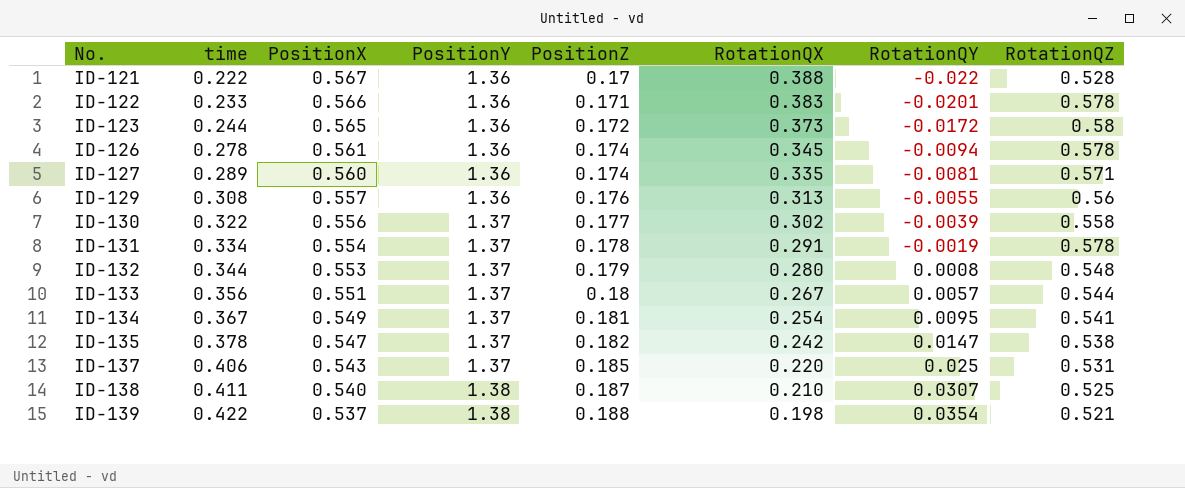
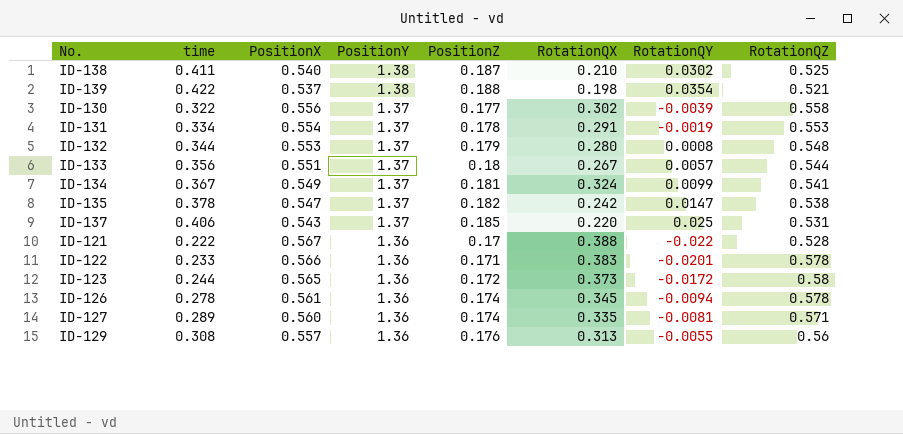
row order: No. ascending -> PositionY descending
ID-138 | RotationQY: 0.0307 -> 0.0302
ID-131 | RotationQZ: 0.578 -> 0.553
ID-134 | RotationQX: 0.254 -> 0.324
ID-134 | RotationQY: 0.0095 -> 0.0099

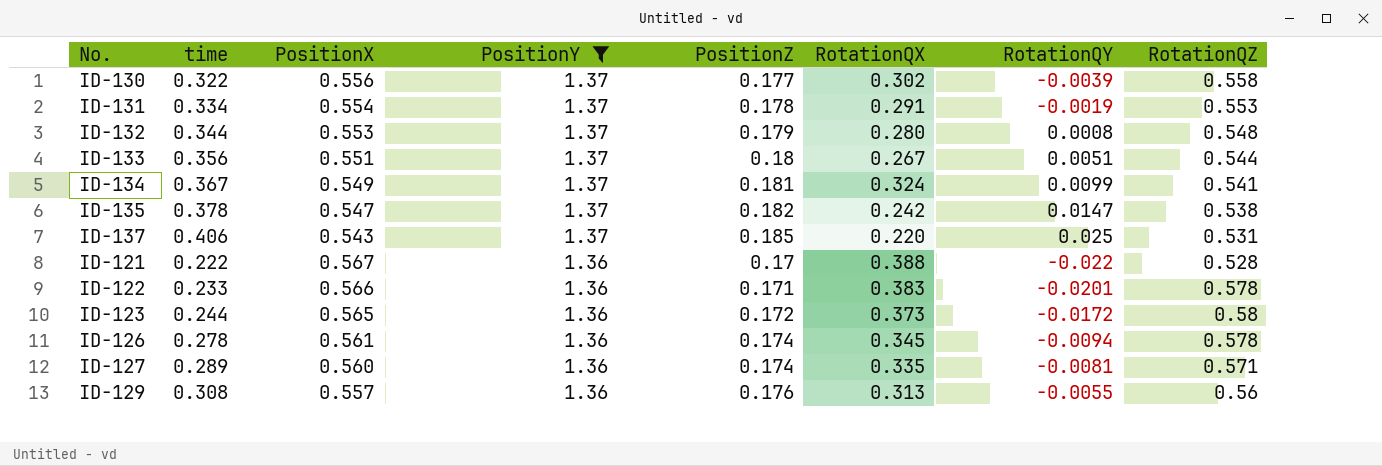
filter: none -> PositionY != 1.38
ID-133 | RotationQY: 0.0057 -> 0.0051

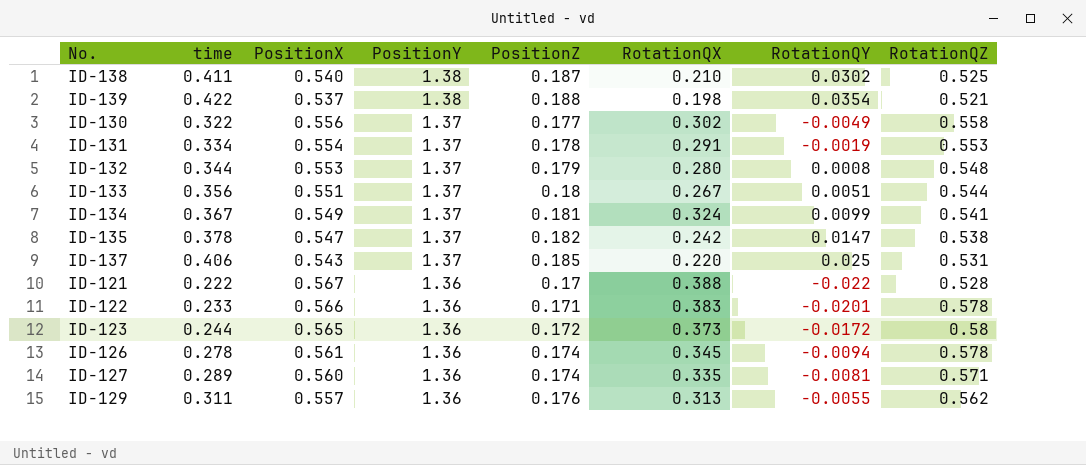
filter: PositionY != 1.38 -> none
ID-130 | RotationQY: -0.0039 -> -0.0049
ID-129 | time: 0.308 -> 0.311
ID-129 | RotationQZ: 0.56 -> 0.562

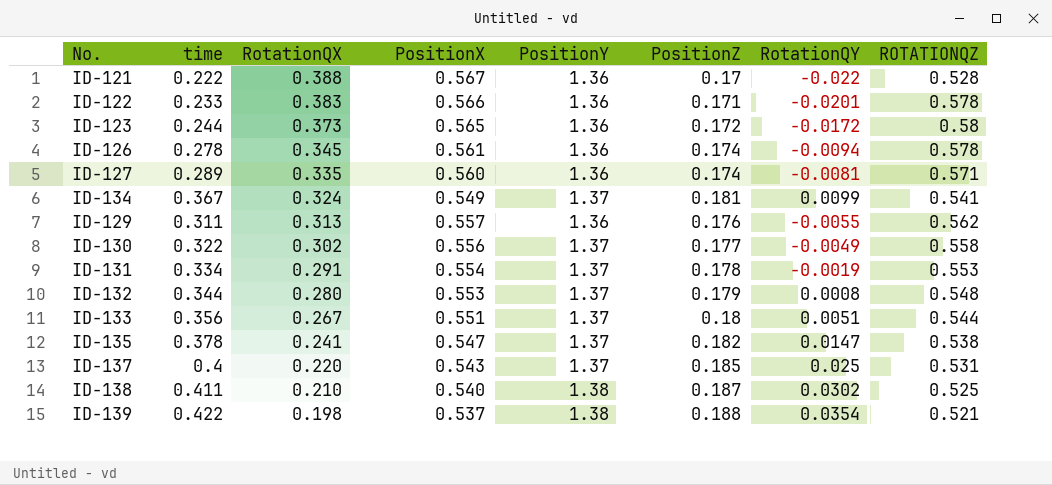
row order: PositionY descending -> RotationQX descending
column RotationQX | position: 6 -> 3
column name: RotationQZ -> ROTATIONQZ
ID-135 | RotationQX: 0.242 -> 0.241
ID-137 | time: 0.406 -> 0.4

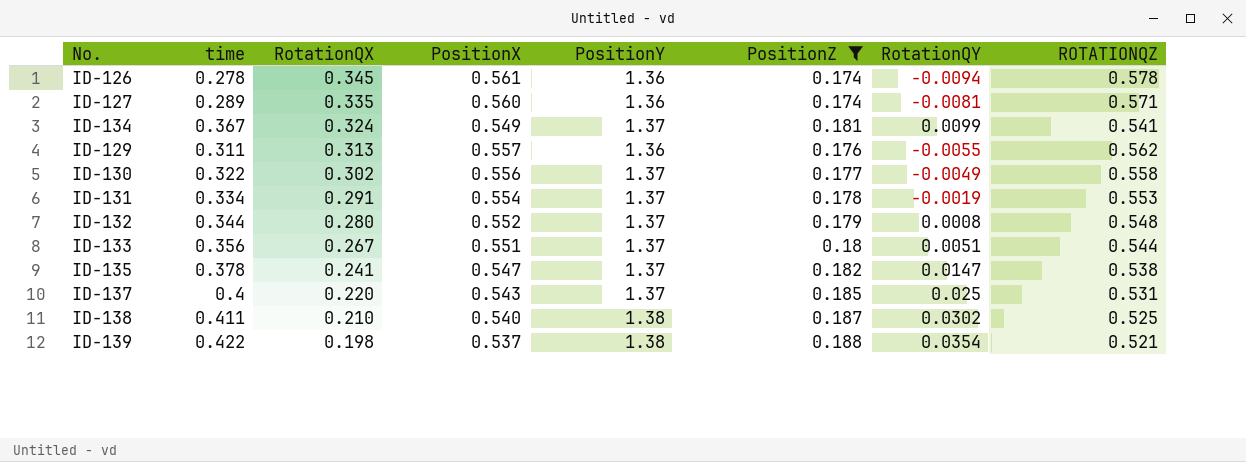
filter: none -> PositionZ >= 0.174
ID-132 | PositionX: 0.553 -> 0.552

